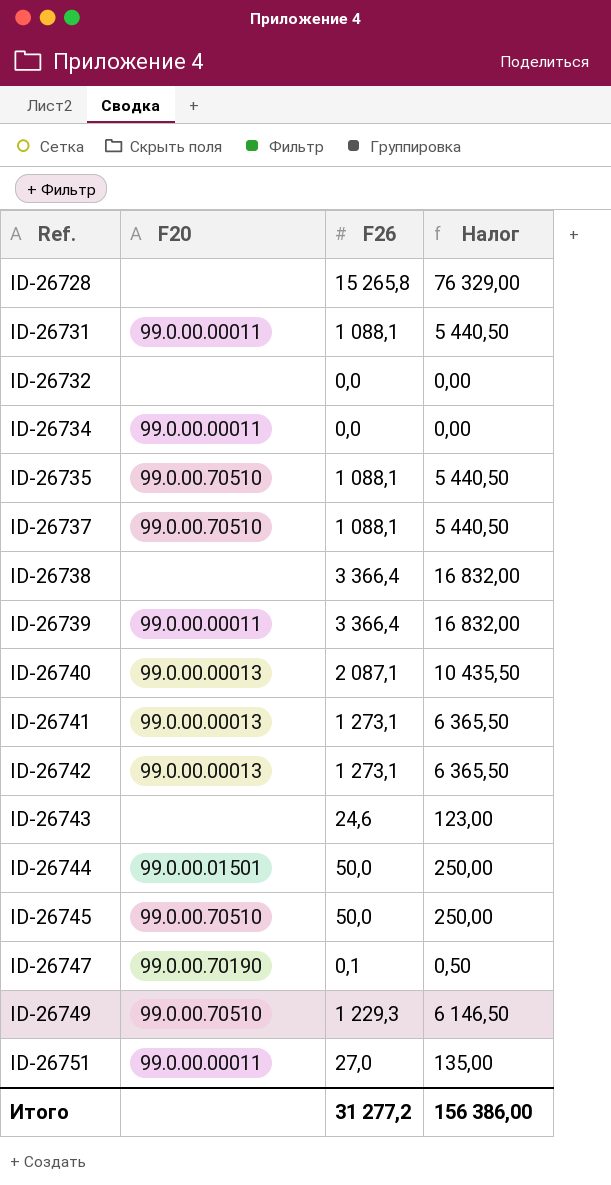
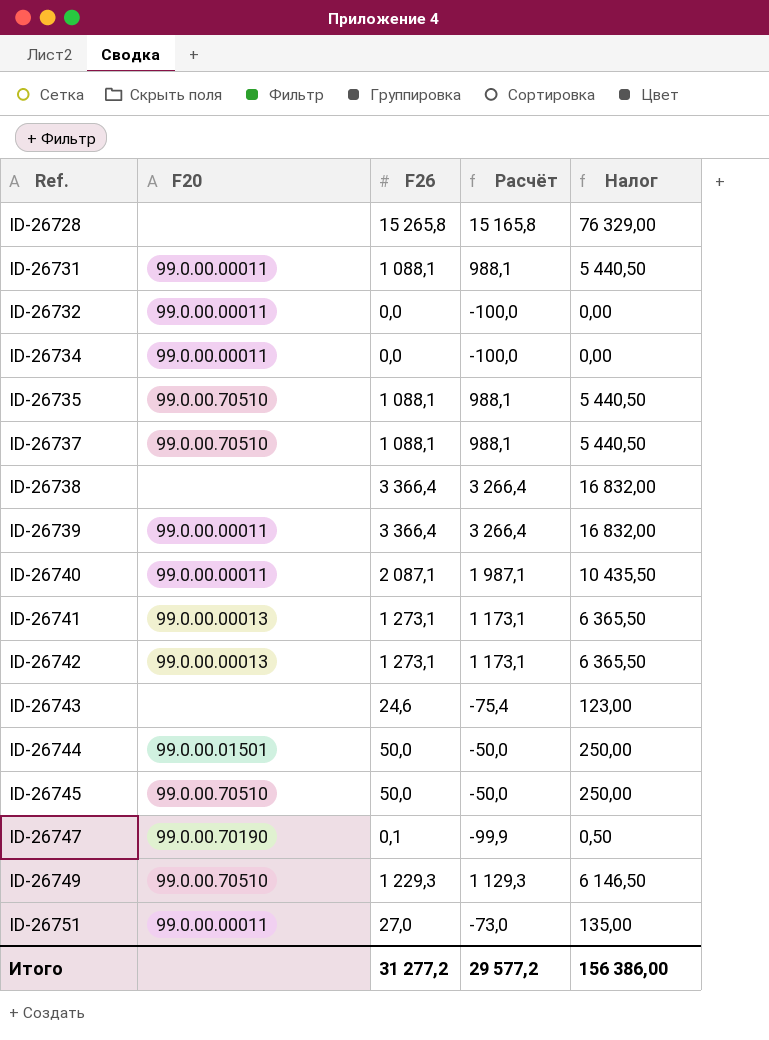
column Расчёт | formula: none -> [F26] - 100
ID-26732 | F20: none -> 99.0.00.00011
ID-26740 | F20: 99.0.00.00013 -> 99.0.00.00011

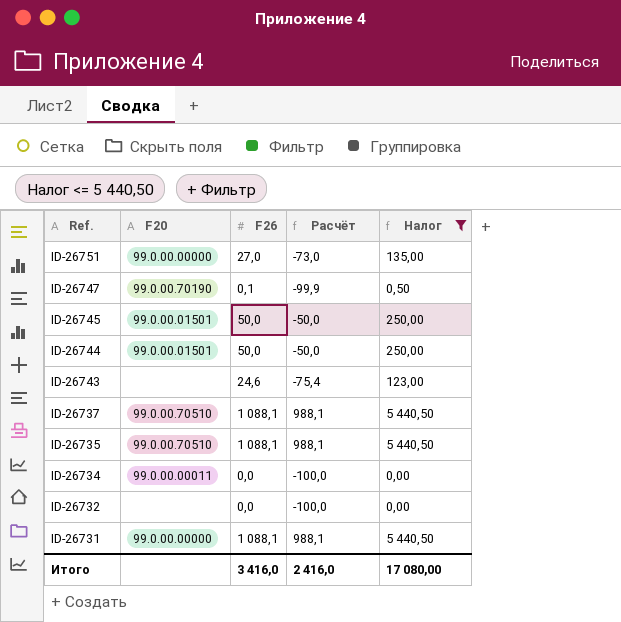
filter: none -> Налог <= 5 440,50
row order: Ref. ascending -> Ref. descending
ID-26751 | F20: 99.0.00.00011 -> 99.0.00.00000
ID-26745 | F20: 99.0.00.70510 -> 99.0.00.01501
ID-26732 | F20: 99.0.00.00011 -> none
ID-26731 | F20: 99.0.00.00011 -> 99.0.00.00000
Итого | F26: 31 277,2 -> 3 416,0
Итого | Расчёт: 29 577,2 -> 2 416,0
Итого | Налог: 156 386,00 -> 17 080,00

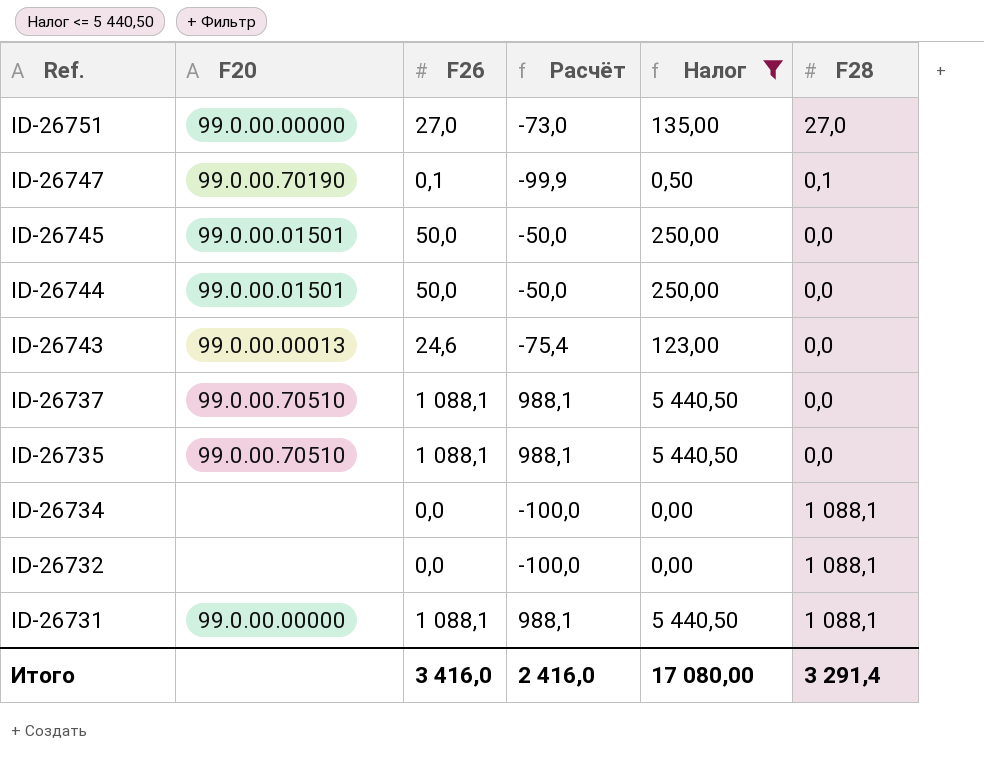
column F28 | position: none -> 6
ID-26743 | F20: none -> 99.0.00.00013
ID-26734 | F20: 99.0.00.00011 -> none

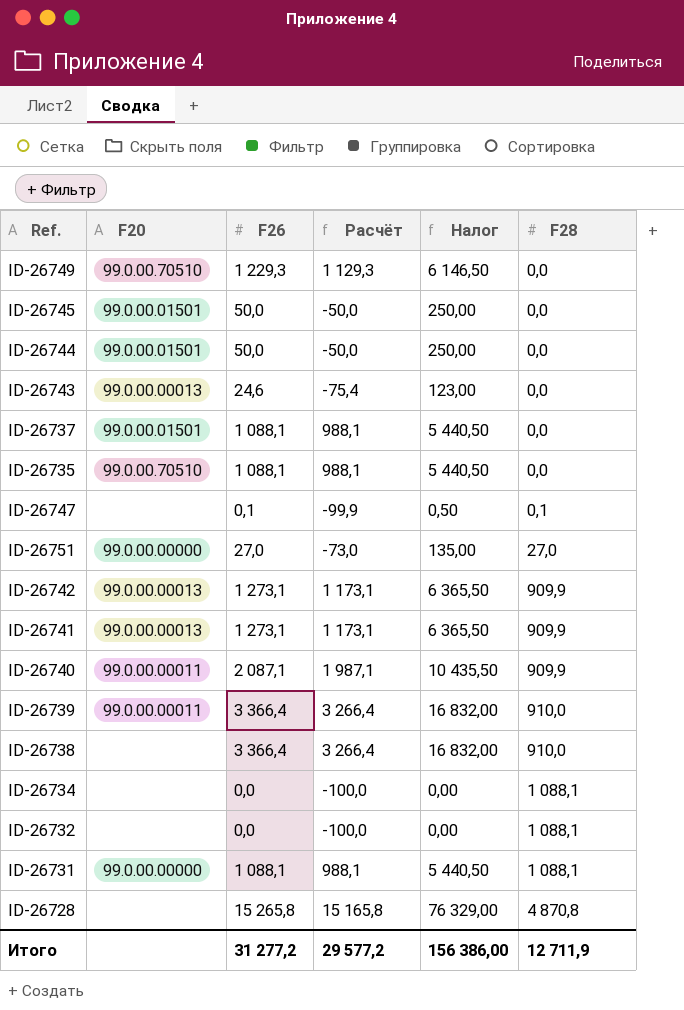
filter: Налог <= 5 440,50 -> none
row order: Ref. descending -> F28 ascending
ID-26737 | F20: 99.0.00.70510 -> 99.0.00.01501
ID-26747 | F20: 99.0.00.70190 -> none
Итого | F26: 3 416,0 -> 31 277,2
Итого | Расчёт: 2 416,0 -> 29 577,2
Итого | Налог: 17 080,00 -> 156 386,00
Итого | F28: 3 291,4 -> 12 711,9

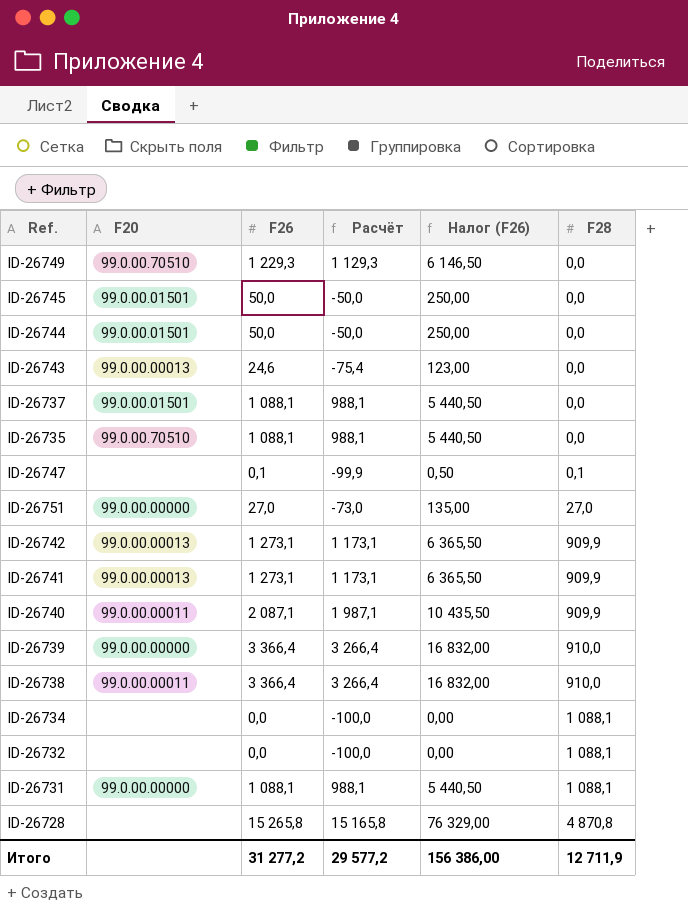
column name: Налог -> Налог (F26)
ID-26739 | F20: 99.0.00.00011 -> 99.0.00.00000
ID-26738 | F20: none -> 99.0.00.00011

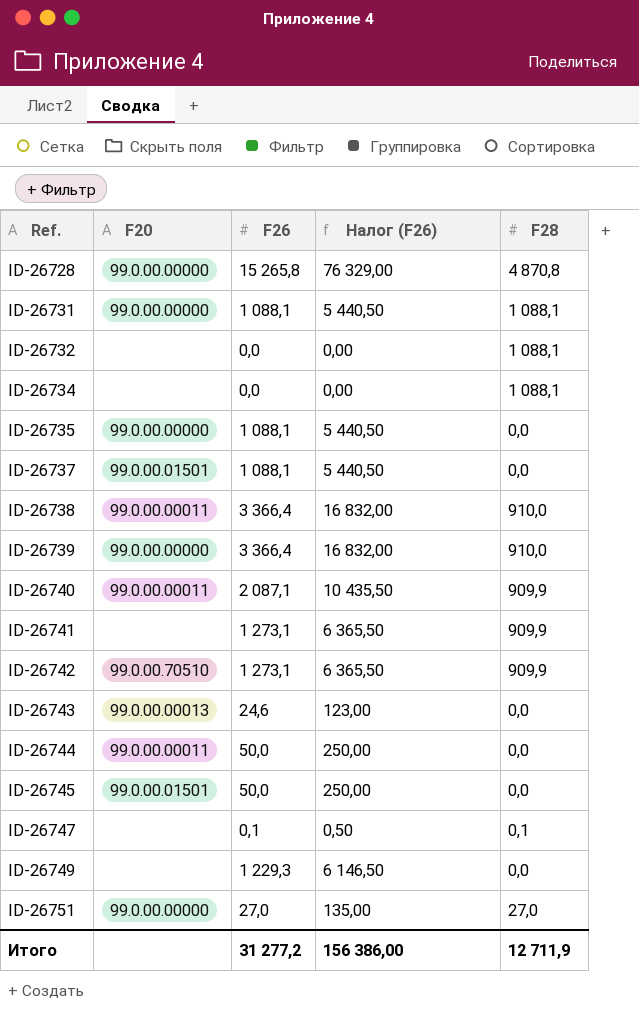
row order: F28 ascending -> Ref. ascending
column Расчёт | formula: [F26] - 100 -> none
ID-26728 | F20: none -> 99.0.00.00000
ID-26735 | F20: 99.0.00.70510 -> 99.0.00.00000
ID-26741 | F20: 99.0.00.00013 -> none
ID-26742 | F20: 99.0.00.00013 -> 99.0.00.70510
ID-26744 | F20: 99.0.00.01501 -> 99.0.00.00011
ID-26749 | F20: 99.0.00.70510 -> none

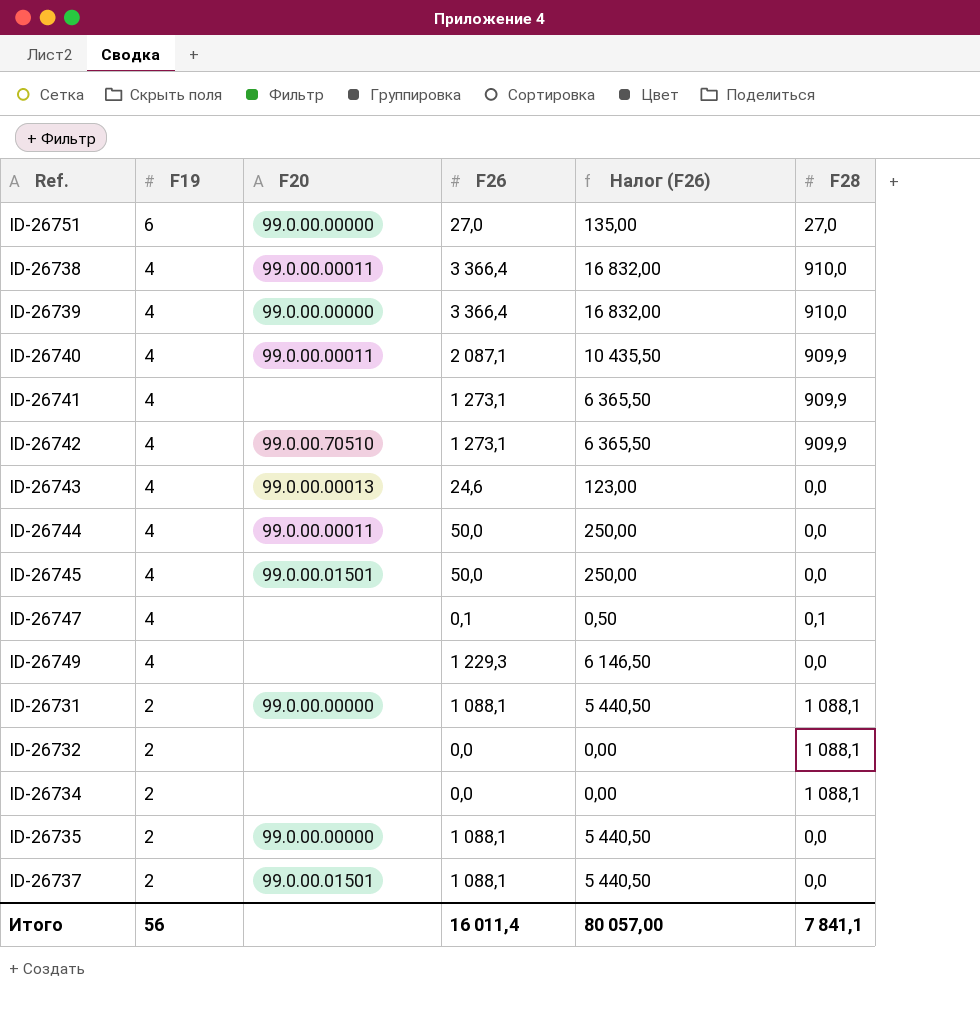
row order: Ref. ascending -> F19 descending
column F19 | position: none -> 2
row ID-26728: 99.0.00.00000 | 15 265,8 | 76 329,00 | 4 870,8 -> none
Итого | F26: 31 277,2 -> 16 011,4
Итого | Налог (F26): 156 386,00 -> 80 057,00
Итого | F28: 12 711,9 -> 7 841,1

